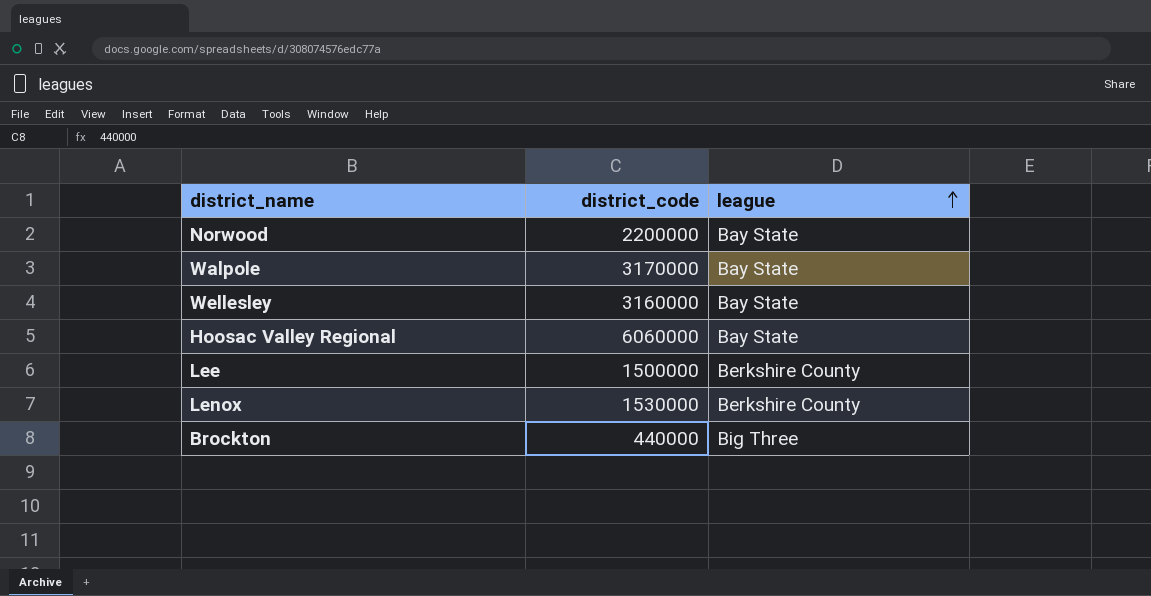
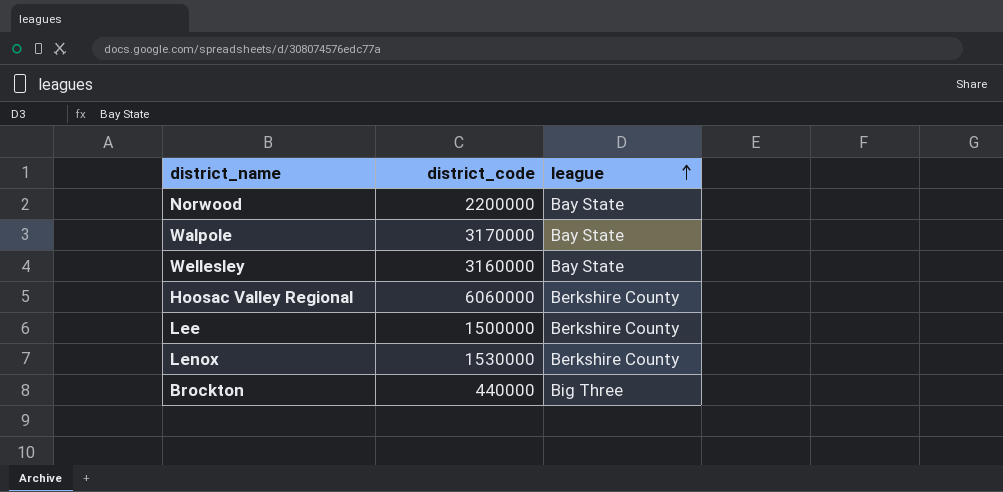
Hoosac Valley Regional | league: Bay State -> Berkshire County

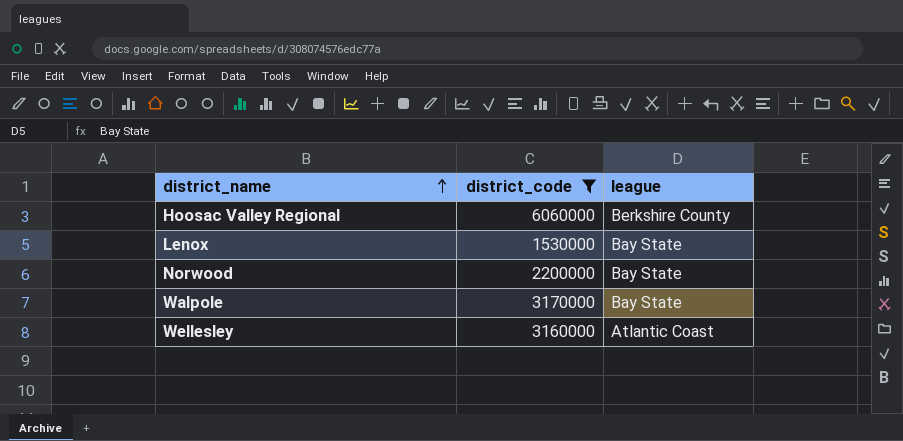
filter: none -> district_code >= 1530000
row order: league ascending -> district_name ascending
Lenox | league: Berkshire County -> Bay State
Wellesley | league: Bay State -> Atlantic Coast

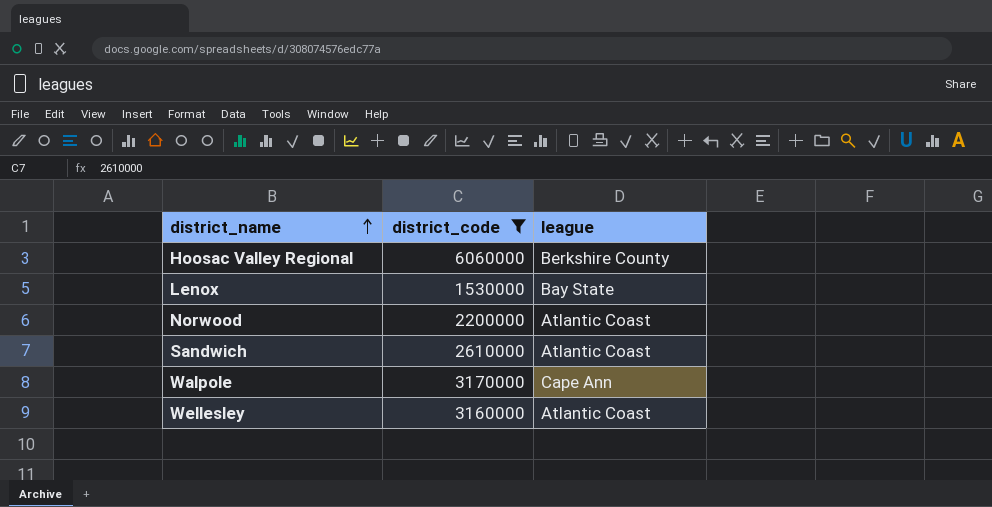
Norwood | league: Bay State -> Atlantic Coast
row Sandwich: none -> 2610000 | Atlantic Coast
Walpole | league: Bay State -> Cape Ann

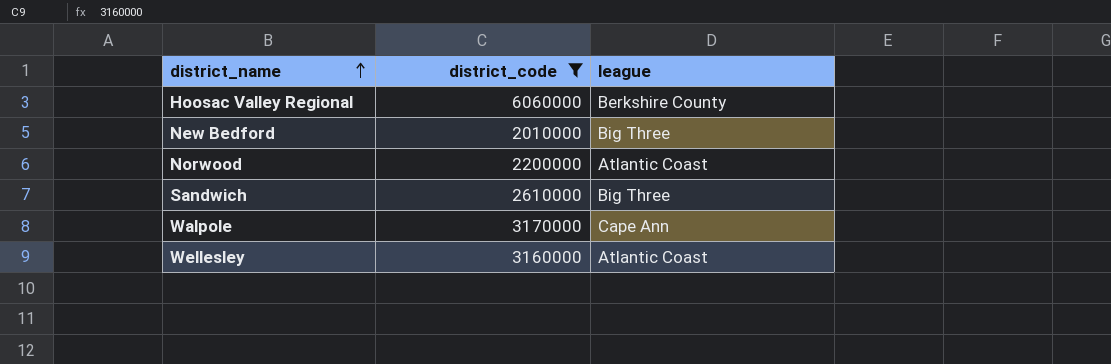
row Lenox: 1530000 | Bay State -> none
row New Bedford: none -> 2010000 | Big Three
Sandwich | league: Atlantic Coast -> Big Three

